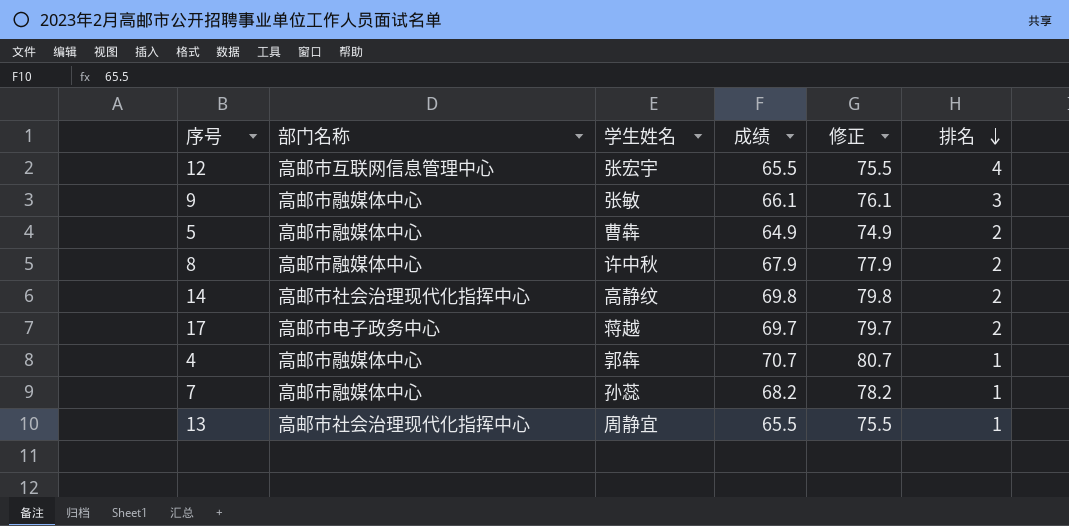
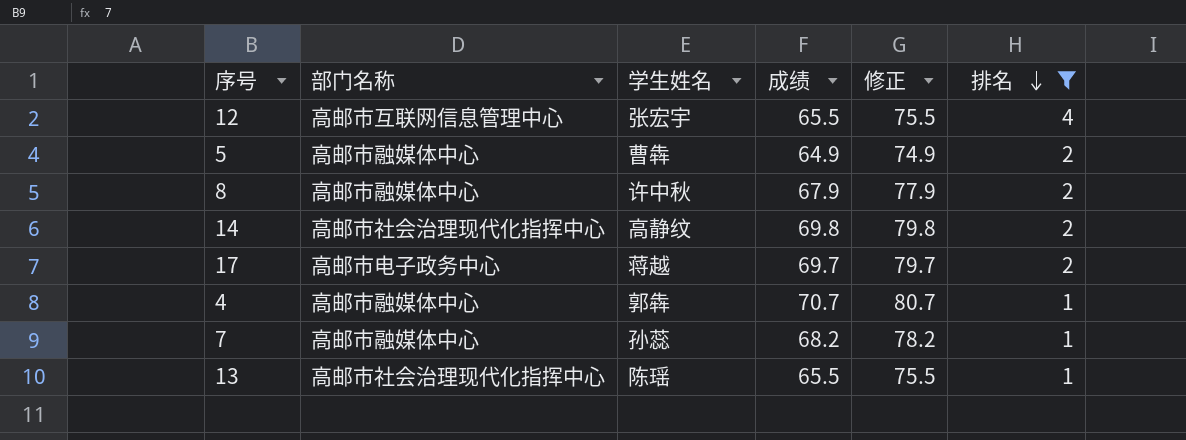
filter: none -> 排名 != 3
13 | 学生姓名: 周静宜 -> 陈瑶

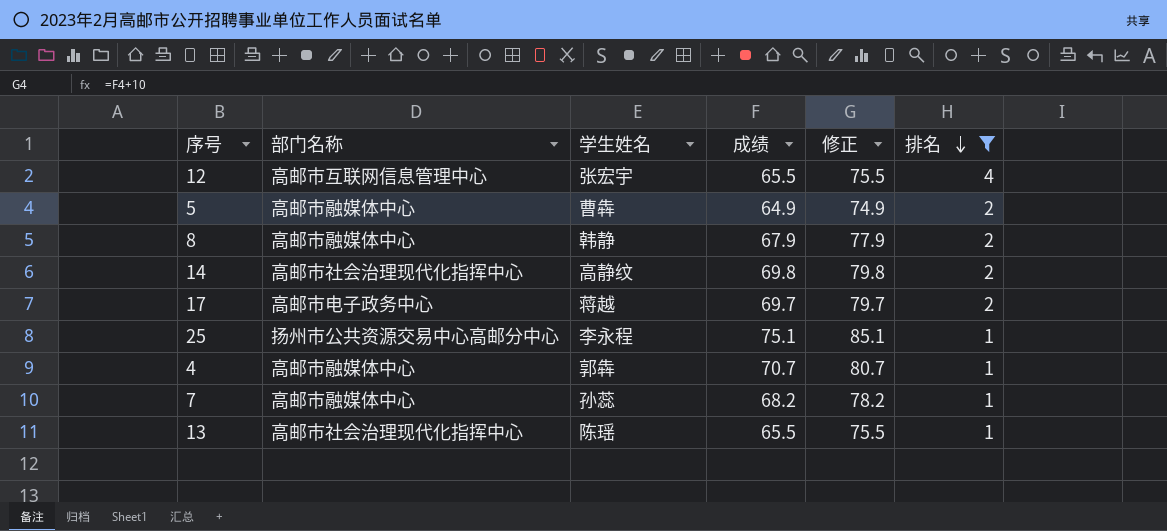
8 | 学生姓名: 许中秋 -> 韩静
row 25: none -> 扬州市公共资源交易中心高邮分中心 | 李永程 | 75.1 | 85.1 | 1

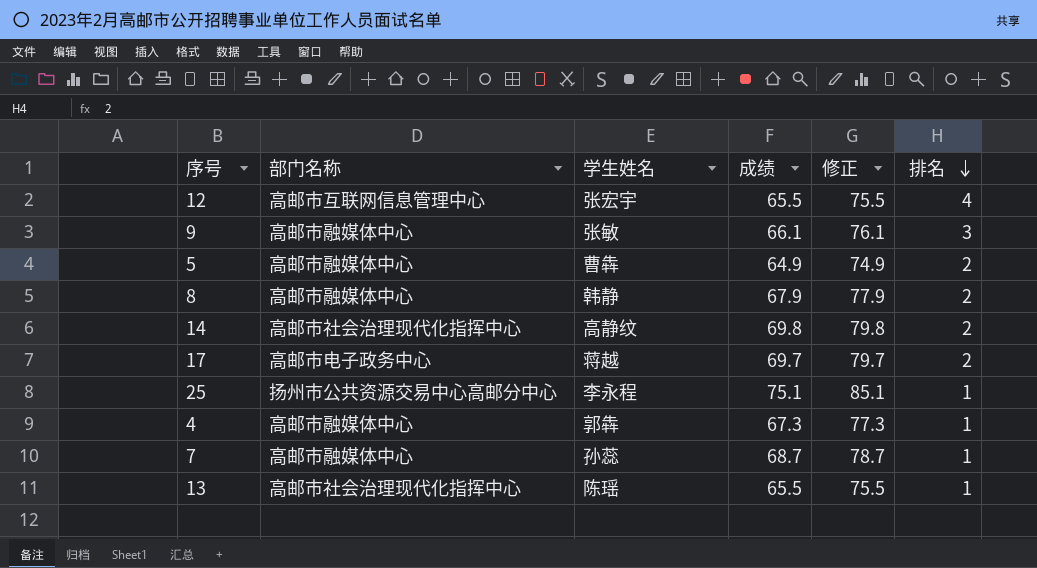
filter: 排名 != 3 -> none
4 | 成绩: 70.7 -> 67.3
4 | 修正: 80.7 -> 77.3
7 | 成绩: 68.2 -> 68.7
7 | 修正: 78.2 -> 78.7

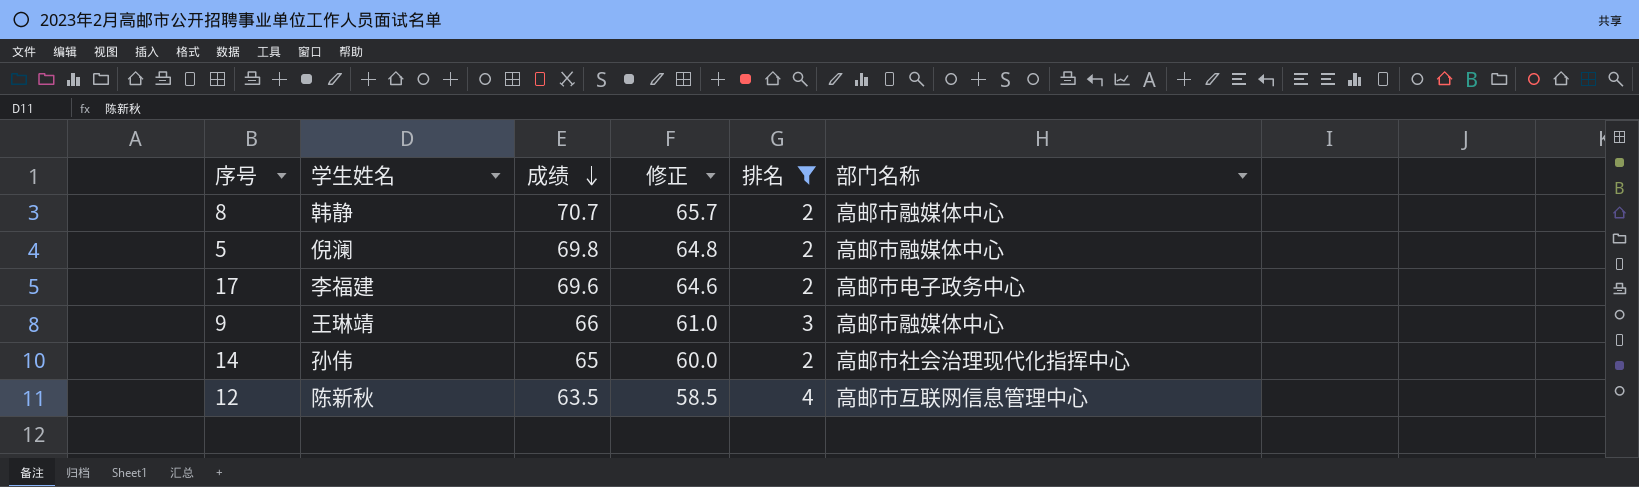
filter: none -> 排名 != 1
row order: 排名 descending -> 成绩 descending
column 修正 | formula: [成绩] + 10 -> [成绩] - 5
column 部门名称 | position: 2 -> 6
8 | 成绩: 67.9 -> 70.7
5 | 学生姓名: 曹犇 -> 倪澜
5 | 成绩: 64.9 -> 69.8
17 | 学生姓名: 蒋越 -> 李福建
17 | 成绩: 69.7 -> 69.6
9 | 学生姓名: 张敏 -> 王琳靖
9 | 成绩: 66.1 -> 66
14 | 学生姓名: 高静纹 -> 孙伟
14 | 成绩: 69.8 -> 65
12 | 学生姓名: 张宏宇 -> 陈新秋
12 | 成绩: 65.5 -> 63.5

